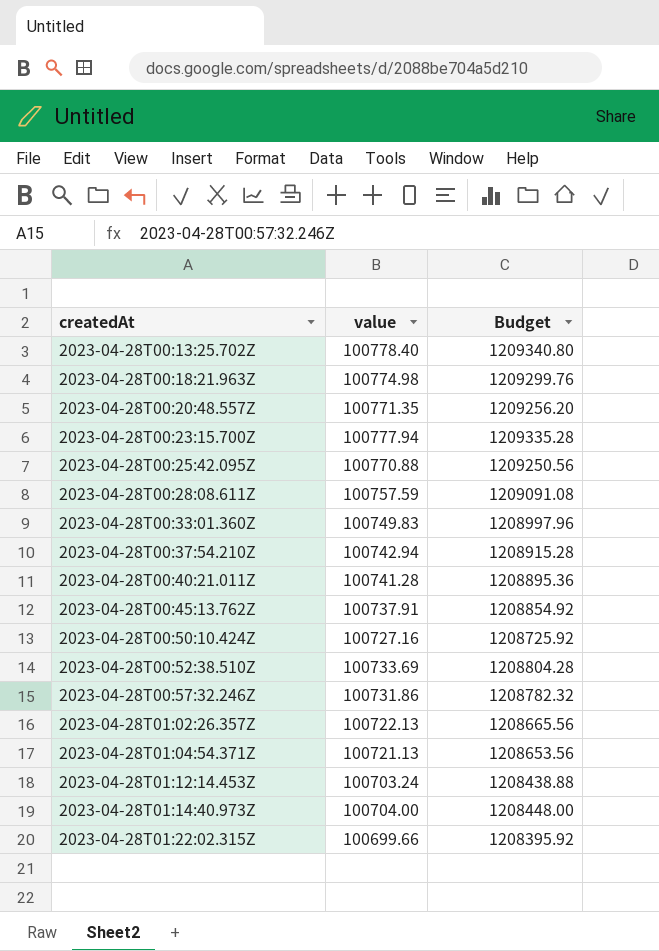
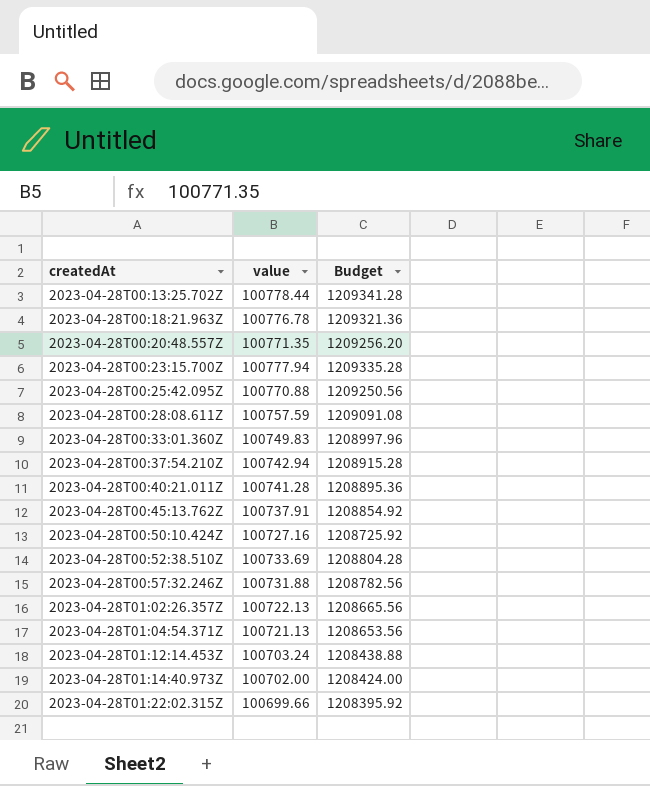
2023-04-28T00:13:25.702Z | value: 100778.40 -> 100778.44
2023-04-28T00:13:25.702Z | Budget: 1209340.80 -> 1209341.28
2023-04-28T00:18:21.963Z | value: 100774.98 -> 100776.78
2023-04-28T00:18:21.963Z | Budget: 1209299.76 -> 1209321.36
2023-04-28T00:57:32.246Z | value: 100731.86 -> 100731.88
2023-04-28T00:57:32.246Z | Budget: 1208782.32 -> 1208782.56
2023-04-28T01:14:40.973Z | value: 100704.00 -> 100702.00
2023-04-28T01:14:40.973Z | Budget: 1208448.00 -> 1208424.00

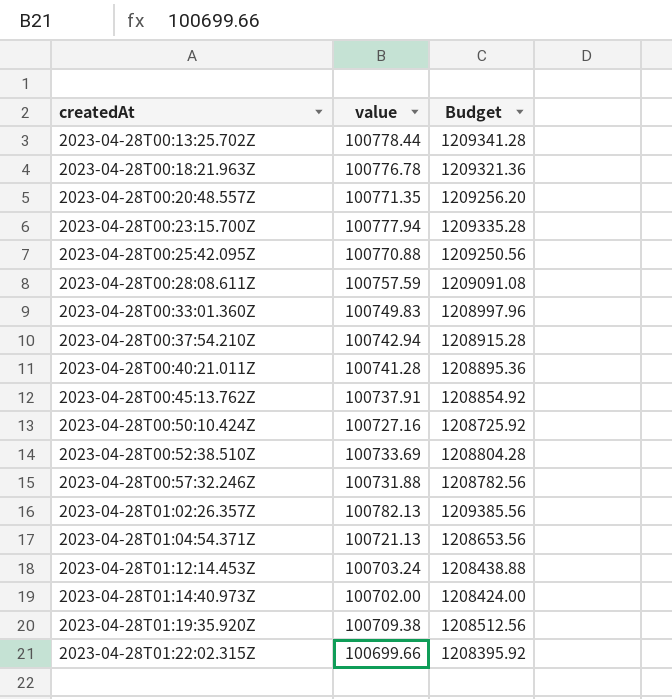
2023-04-28T01:02:26.357Z | value: 100722.13 -> 100782.13
2023-04-28T01:02:26.357Z | Budget: 1208665.56 -> 1209385.56
row 2023-04-28T01:19:35.920Z: none -> 100709.38 | 1208512.56

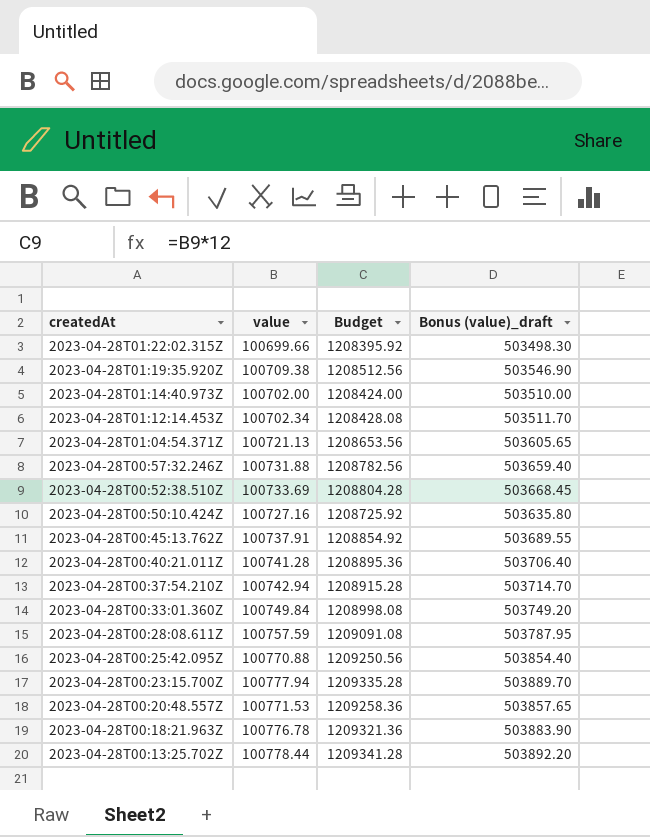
row order: createdAt ascending -> createdAt descending
column Bonus (value)_draft | formula: none -> [value] * 5
row 2023-04-28T01:02:26.357Z: 100782.13 | 1209385.56 -> none
2023-04-28T01:12:14.453Z | value: 100703.24 -> 100702.34
2023-04-28T01:12:14.453Z | Budget: 1208438.88 -> 1208428.08
2023-04-28T00:33:01.360Z | value: 100749.83 -> 100749.84
2023-04-28T00:33:01.360Z | Budget: 1208997.96 -> 1208998.08
2023-04-28T00:20:48.557Z | value: 100771.35 -> 100771.53
2023-04-28T00:20:48.557Z | Budget: 1209256.20 -> 1209258.36

